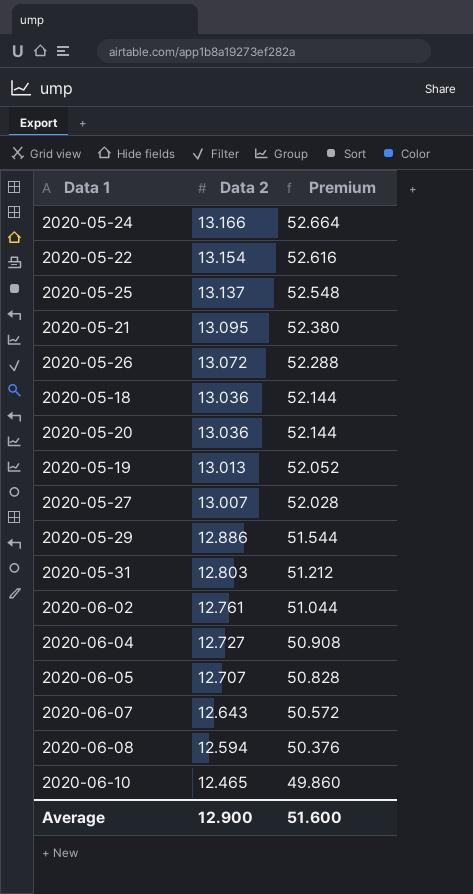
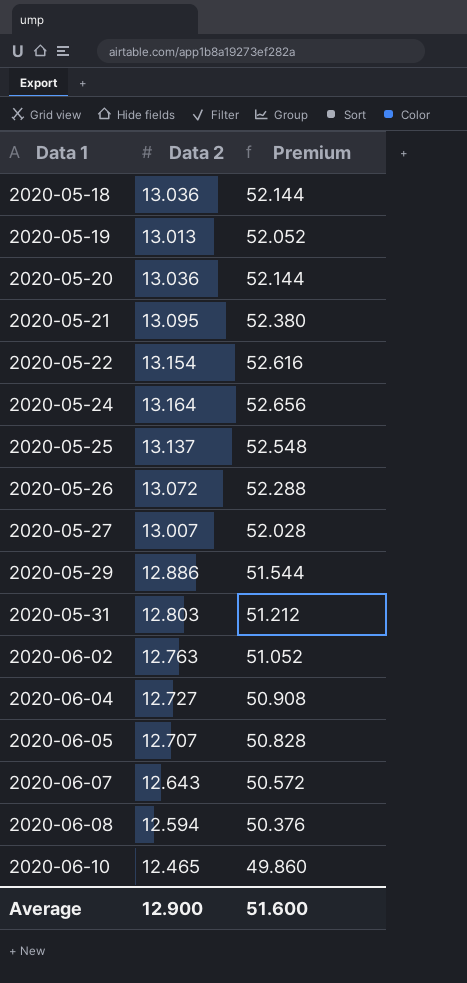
row order: Data 2 descending -> Data 1 ascending
2020-05-24 | Data 2: 13.166 -> 13.164
2020-05-24 | Premium: 52.664 -> 52.656
2020-06-02 | Data 2: 12.761 -> 12.763
2020-06-02 | Premium: 51.044 -> 51.052

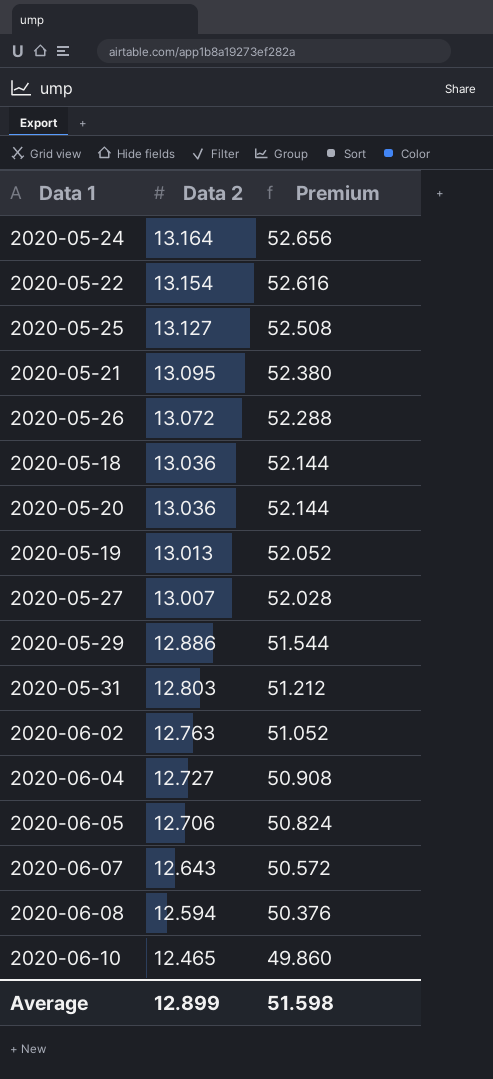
row order: Data 1 ascending -> Data 2 descending
2020-05-25 | Data 2: 13.137 -> 13.127
2020-05-25 | Premium: 52.548 -> 52.508
2020-06-05 | Data 2: 12.707 -> 12.706
2020-06-05 | Premium: 50.828 -> 50.824
Average | Data 2: 12.900 -> 12.899
Average | Premium: 51.600 -> 51.598

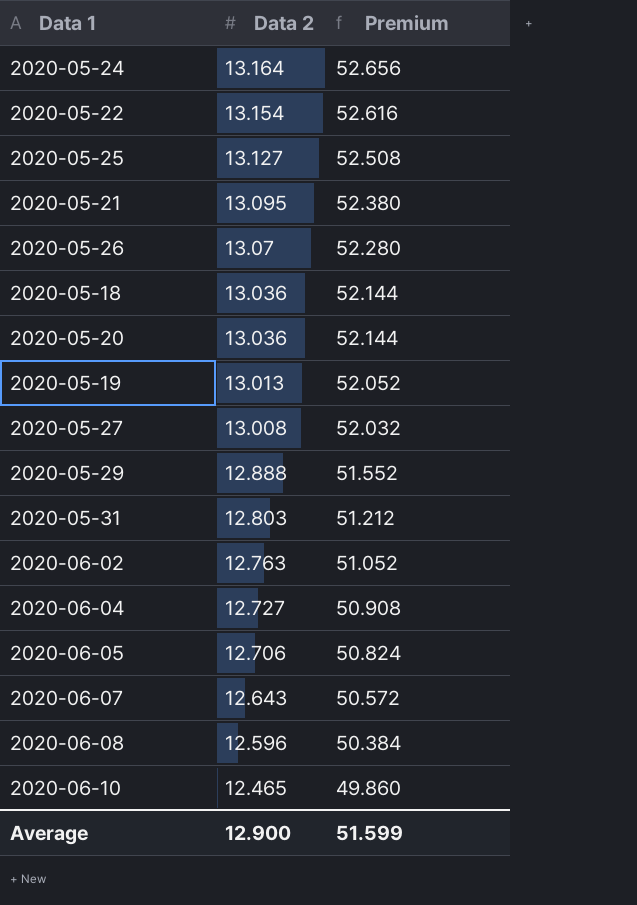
2020-05-26 | Data 2: 13.072 -> 13.07
2020-05-26 | Premium: 52.288 -> 52.280
2020-05-27 | Data 2: 13.007 -> 13.008
2020-05-27 | Premium: 52.028 -> 52.032
2020-05-29 | Data 2: 12.886 -> 12.888
2020-05-29 | Premium: 51.544 -> 51.552
2020-06-08 | Data 2: 12.594 -> 12.596
2020-06-08 | Premium: 50.376 -> 50.384
Average | Data 2: 12.899 -> 12.900
Average | Premium: 51.598 -> 51.599

